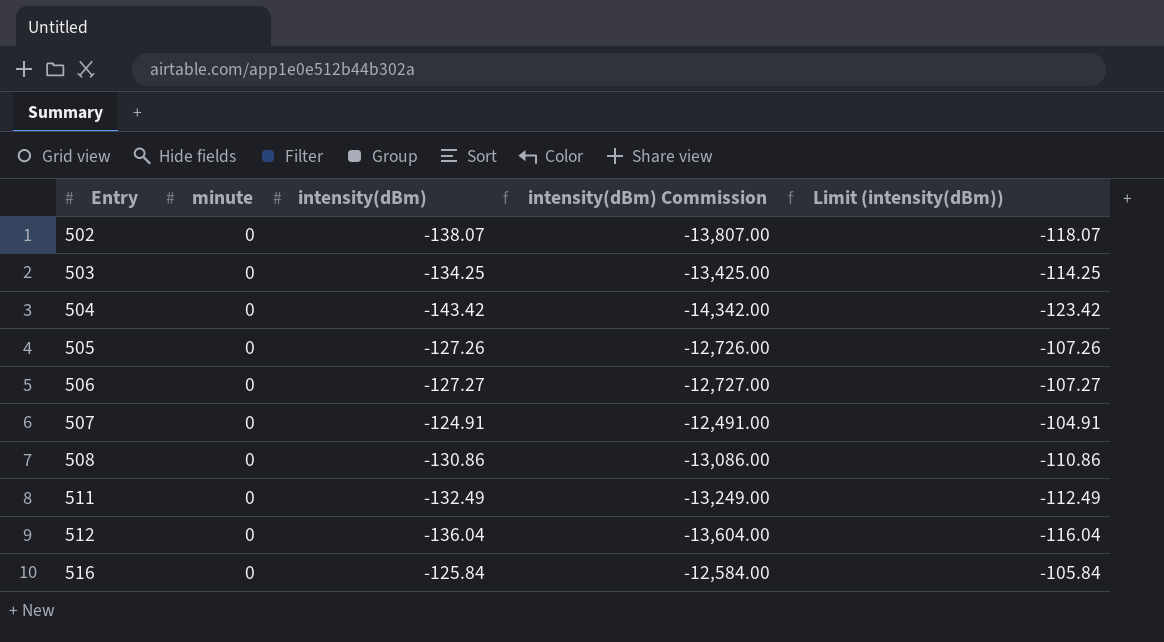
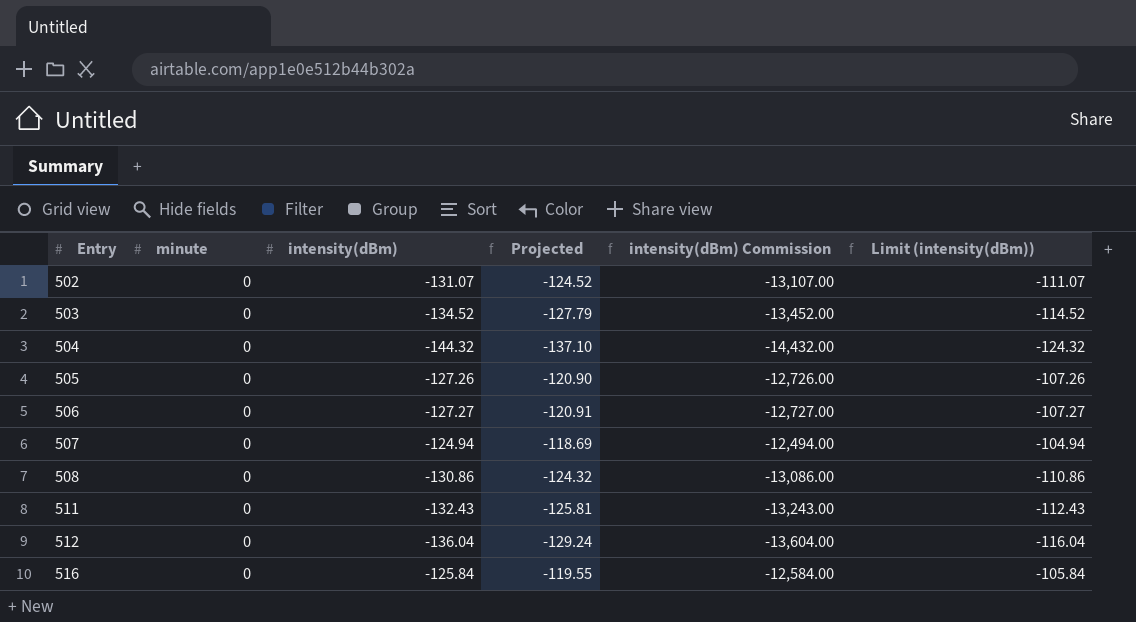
column Projected | formula: none -> [intensity(dBm)] * 0.95
502 | intensity(dBm): -138.07 -> -131.07
502 | intensity(dBm) Commission: -13,807.00 -> -13,107.00
502 | Limit (intensity(dBm)): -118.07 -> -111.07
503 | intensity(dBm): -134.25 -> -134.52
503 | intensity(dBm) Commission: -13,425.00 -> -13,452.00
503 | Limit (intensity(dBm)): -114.25 -> -114.52
504 | intensity(dBm): -143.42 -> -144.32
504 | intensity(dBm) Commission: -14,342.00 -> -14,432.00
504 | Limit (intensity(dBm)): -123.42 -> -124.32
507 | intensity(dBm): -124.91 -> -124.94
507 | intensity(dBm) Commission: -12,491.00 -> -12,494.00
507 | Limit (intensity(dBm)): -104.91 -> -104.94
511 | intensity(dBm): -132.49 -> -132.43
511 | intensity(dBm) Commission: -13,249.00 -> -13,243.00
511 | Limit (intensity(dBm)): -112.49 -> -112.43

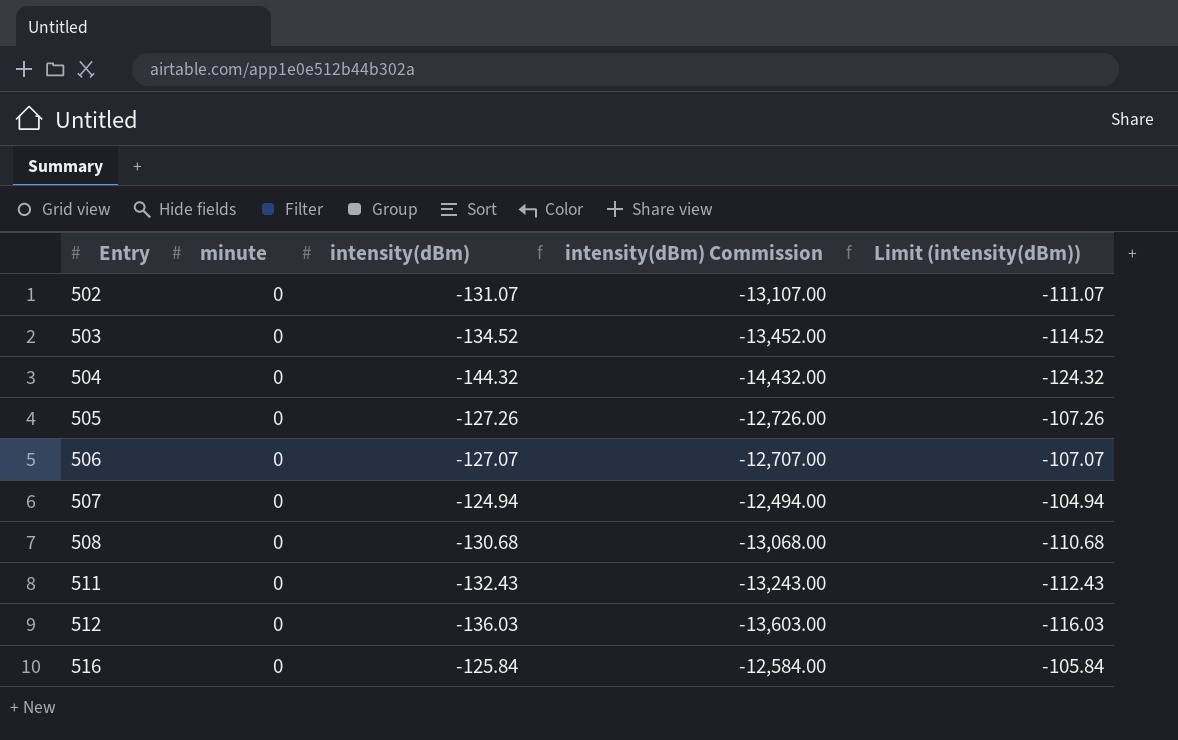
column Projected | formula: [intensity(dBm)] * 0.95 -> none
506 | intensity(dBm): -127.27 -> -127.07
506 | intensity(dBm) Commission: -12,727.00 -> -12,707.00
506 | Limit (intensity(dBm)): -107.27 -> -107.07
508 | intensity(dBm): -130.86 -> -130.68
508 | intensity(dBm) Commission: -13,086.00 -> -13,068.00
508 | Limit (intensity(dBm)): -110.86 -> -110.68
512 | intensity(dBm): -136.04 -> -136.03
512 | intensity(dBm) Commission: -13,604.00 -> -13,603.00
512 | Limit (intensity(dBm)): -116.04 -> -116.03

